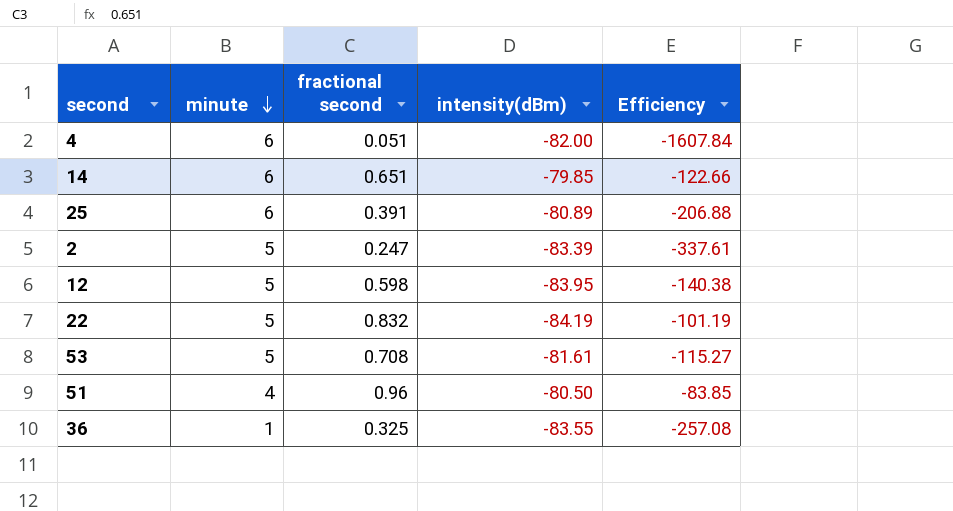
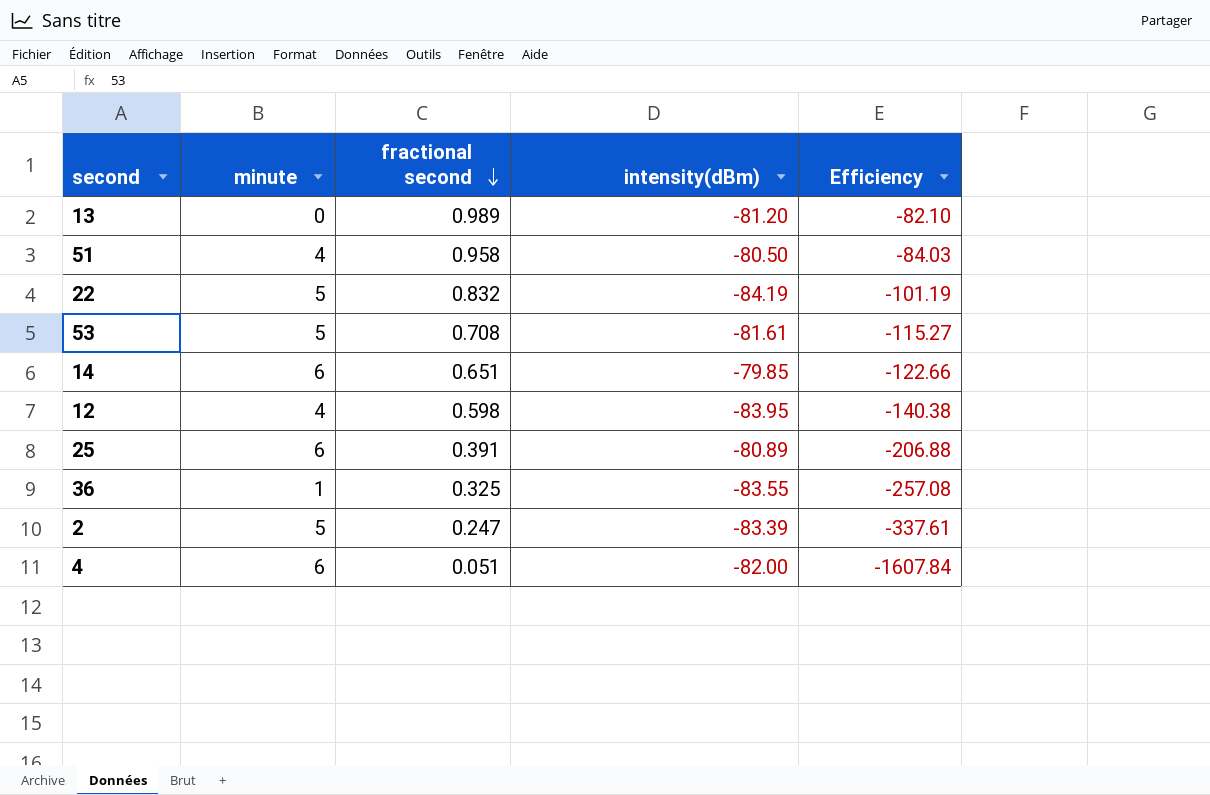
row order: minute descending -> fractional second descending
row 13: none -> 0 | 0.989 | -81.20 | -82.10
51 | fractional second: 0.96 -> 0.958
51 | Efficiency: -83.85 -> -84.03
12 | minute: 5 -> 4

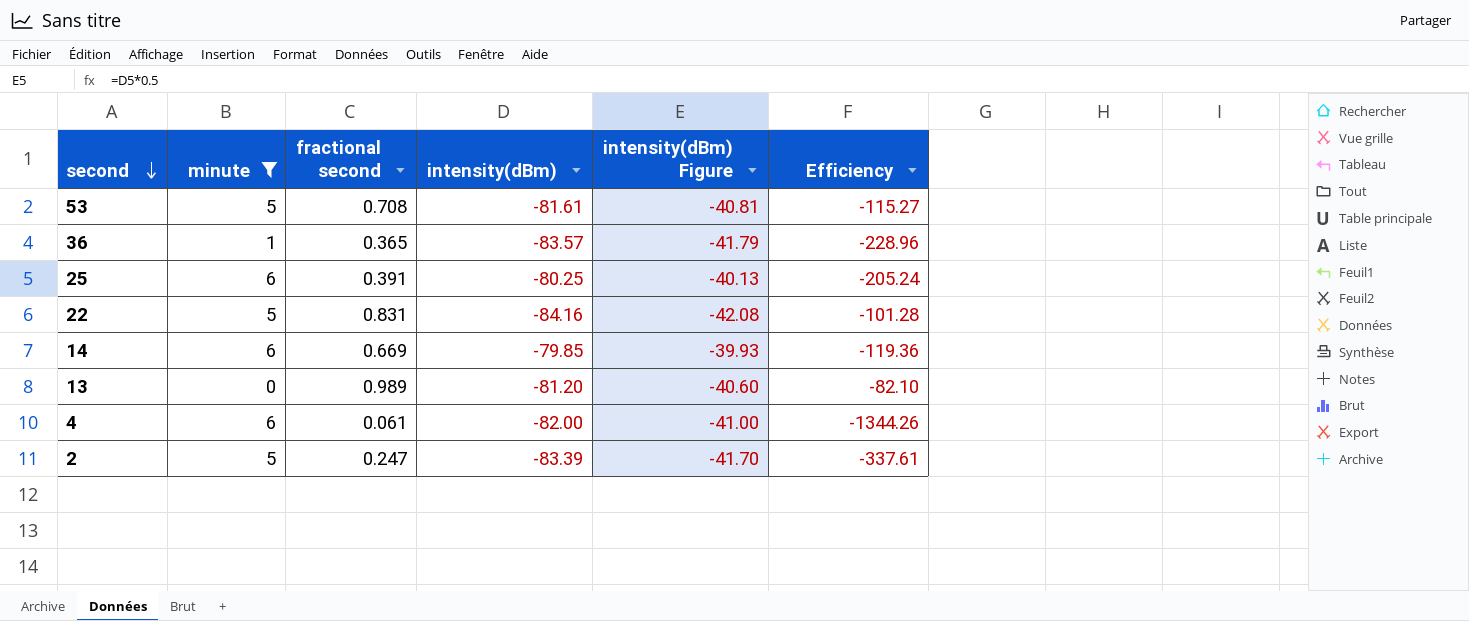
filter: none -> minute != 4
row order: fractional second descending -> second descending
column intensity(dBm) Figure | formula: none -> [intensity(dBm)] * 0.5
36 | fractional second: 0.325 -> 0.365
36 | intensity(dBm): -83.55 -> -83.57
36 | Efficiency: -257.08 -> -228.96
25 | intensity(dBm): -80.89 -> -80.25
25 | Efficiency: -206.88 -> -205.24
22 | fractional second: 0.832 -> 0.831
22 | intensity(dBm): -84.19 -> -84.16
22 | Efficiency: -101.19 -> -101.28
14 | fractional second: 0.651 -> 0.669
14 | Efficiency: -122.66 -> -119.36
4 | fractional second: 0.051 -> 0.061
4 | Efficiency: -1607.84 -> -1344.26

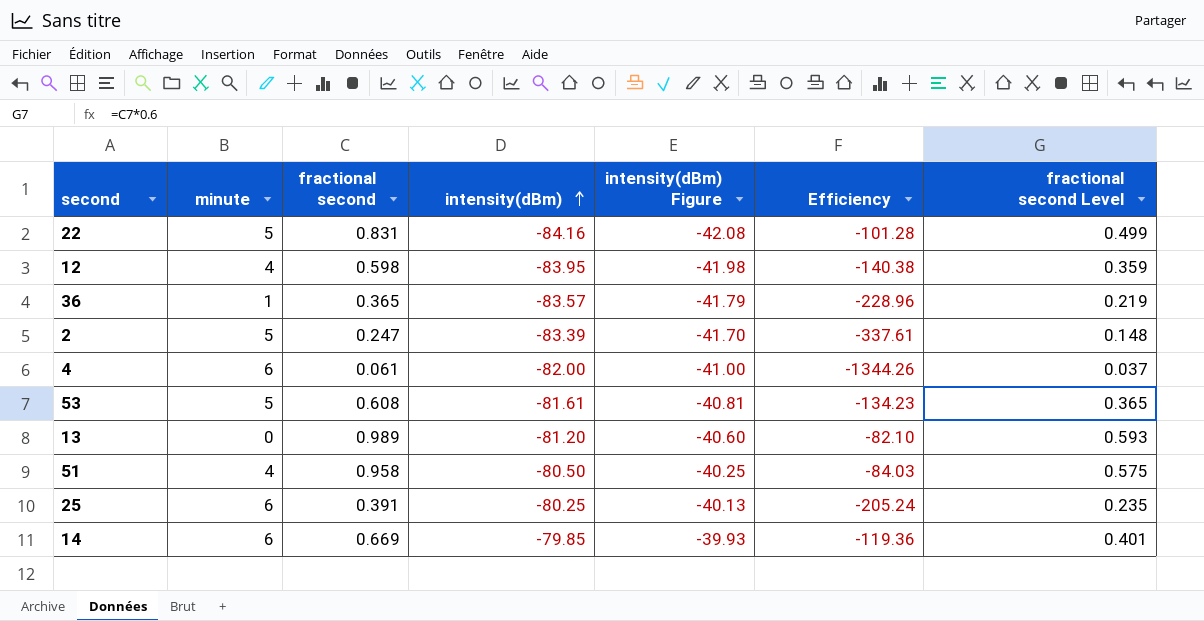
filter: minute != 4 -> none
row order: second descending -> intensity(dBm) ascending
column fractional second Level | formula: none -> [fractional second] * 0.6
53 | fractional second: 0.708 -> 0.608
53 | Efficiency: -115.27 -> -134.23

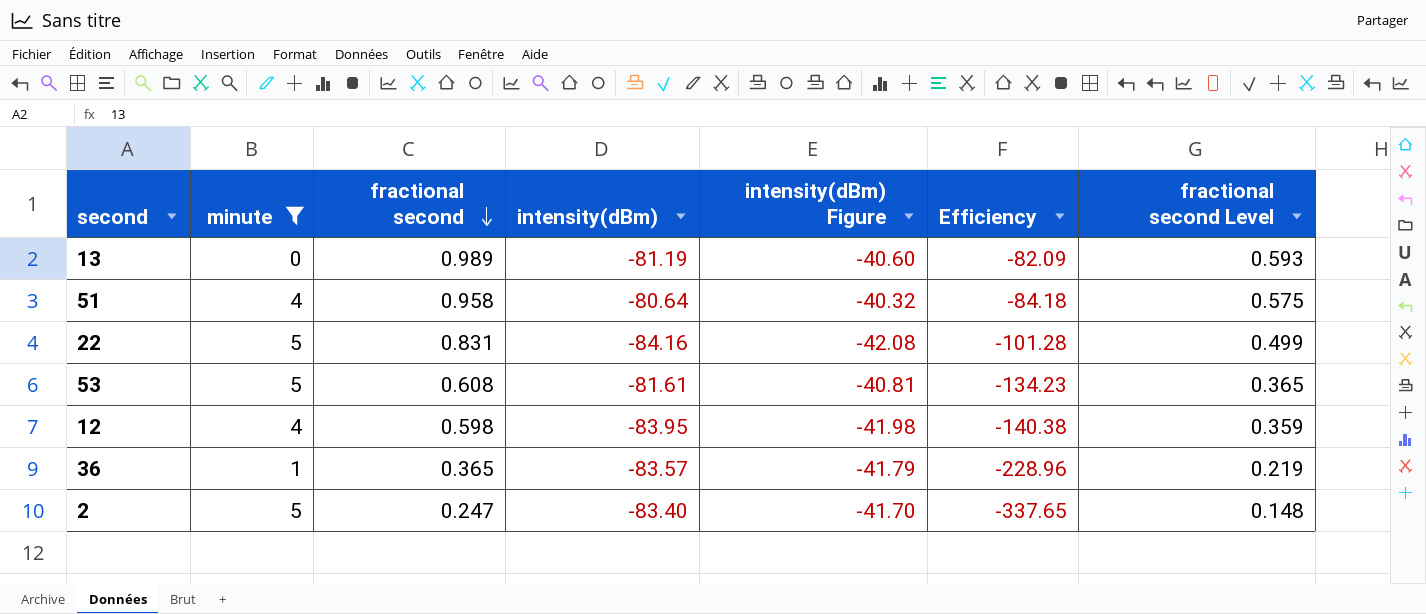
filter: none -> minute != 6
row order: intensity(dBm) ascending -> fractional second descending
13 | intensity(dBm): -81.20 -> -81.19
13 | Efficiency: -82.10 -> -82.09
51 | intensity(dBm): -80.50 -> -80.64
51 | intensity(dBm) Figure: -40.25 -> -40.32
51 | Efficiency: -84.03 -> -84.18
2 | intensity(dBm): -83.39 -> -83.40
2 | Efficiency: -337.61 -> -337.65

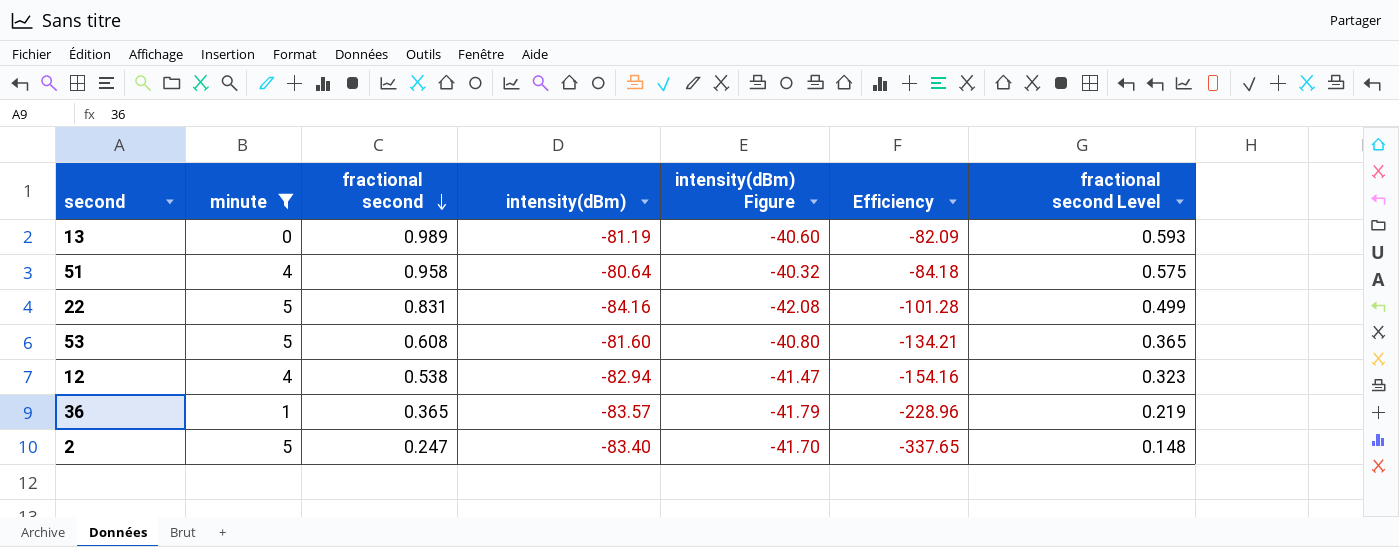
53 | intensity(dBm): -81.61 -> -81.60
53 | intensity(dBm) Figure: -40.81 -> -40.80
53 | Efficiency: -134.23 -> -134.21
12 | fractional second: 0.598 -> 0.538
12 | intensity(dBm): -83.95 -> -82.94
12 | intensity(dBm) Figure: -41.98 -> -41.47
12 | Efficiency: -140.38 -> -154.16
12 | fractional second Level: 0.359 -> 0.323

